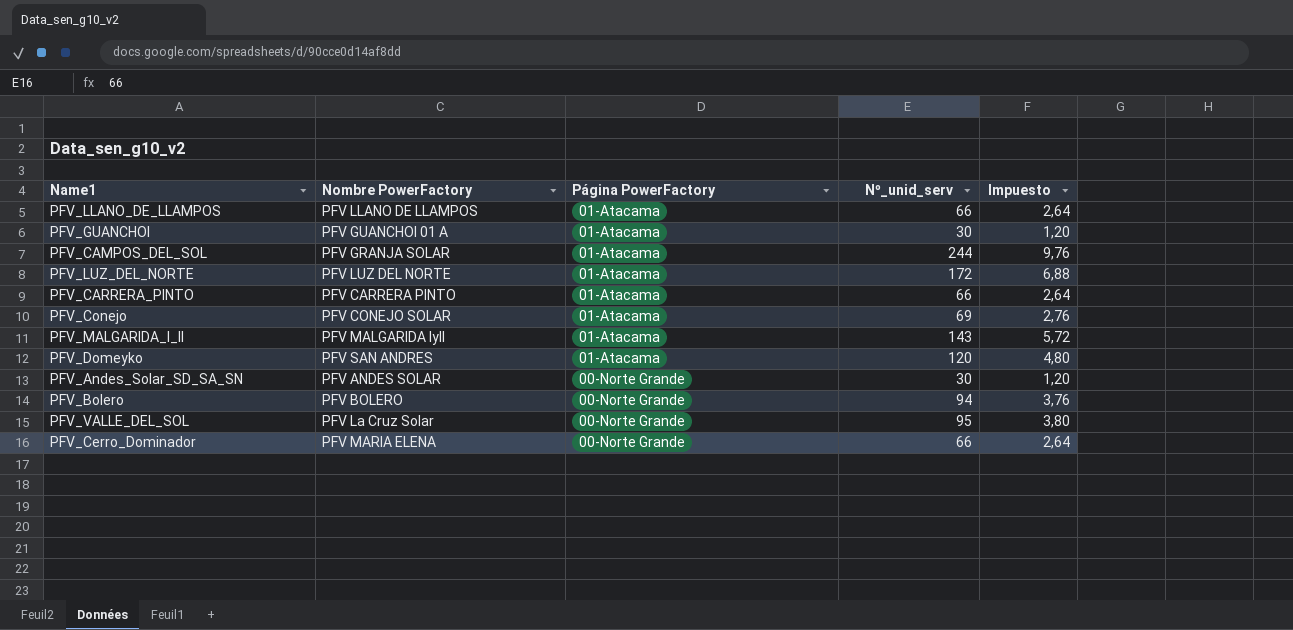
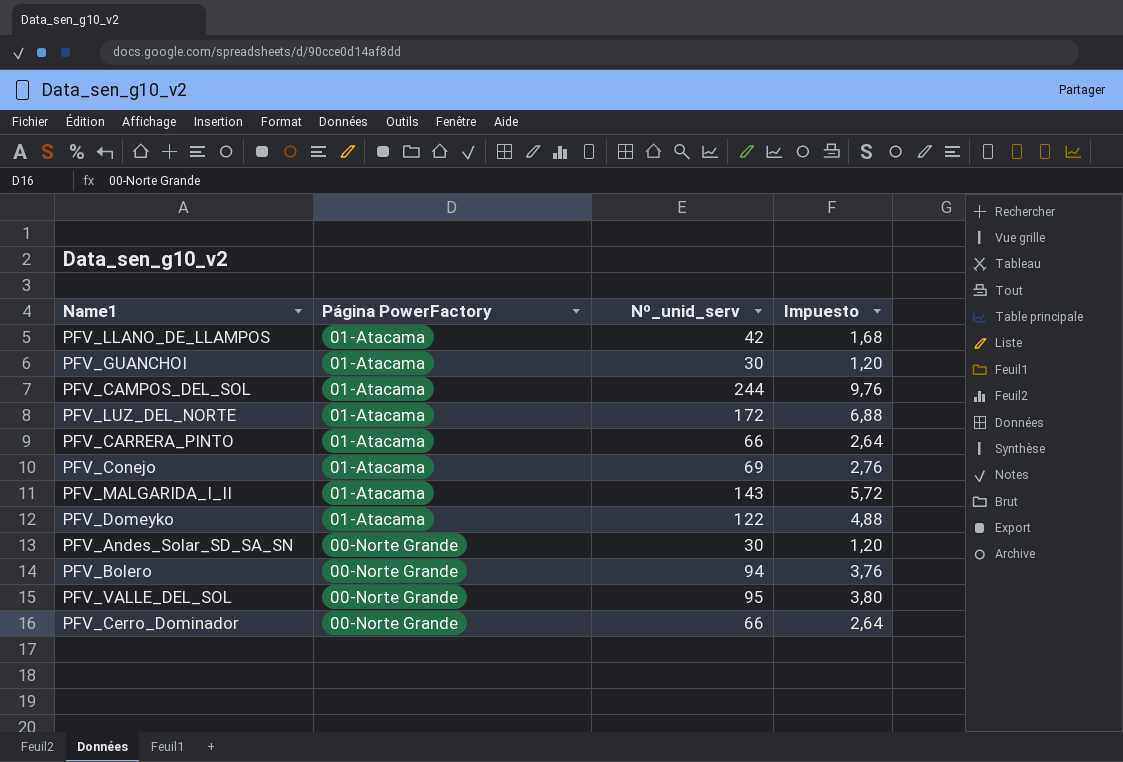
column Nombre PowerFactory | position: 2 -> none
PFV_LLANO_DE_LLAMPOS | Nº_unid_serv: 66 -> 42
PFV_LLANO_DE_LLAMPOS | Impuesto: 2,64 -> 1,68
PFV_Domeyko | Nº_unid_serv: 120 -> 122
PFV_Domeyko | Impuesto: 4,80 -> 4,88

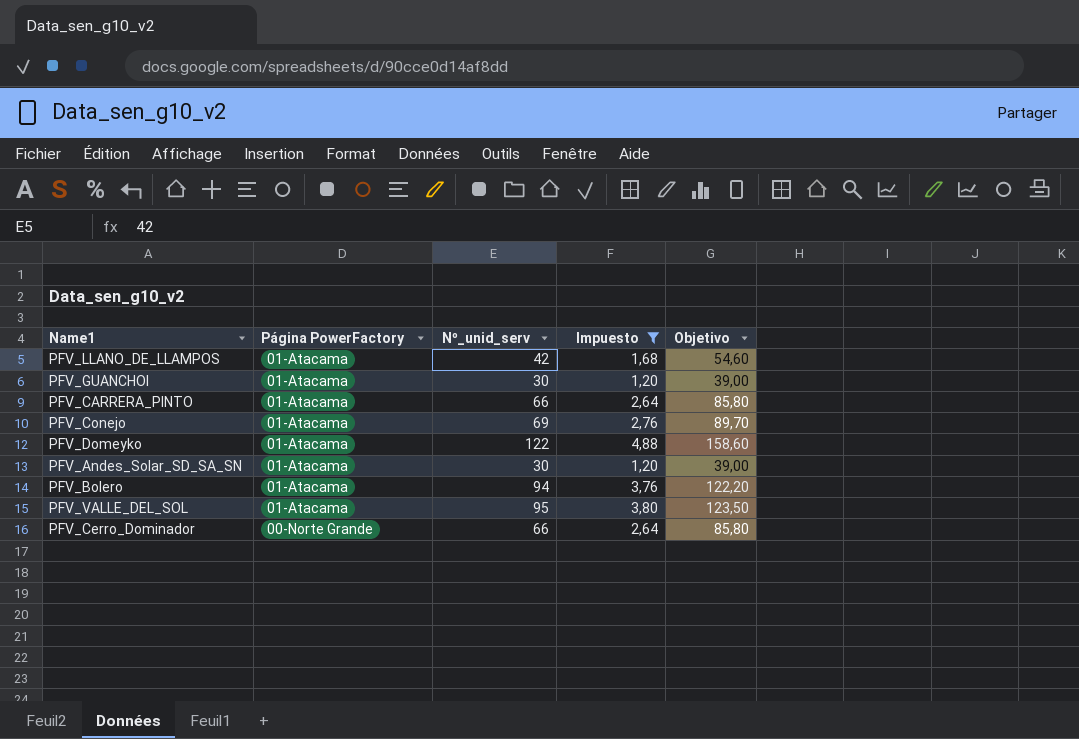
filter: none -> Impuesto <= 4,88
column Objetivo | formula: none -> [Nº_unid_serv] * 1,3
PFV_Andes_Solar_SD_SA_SN | Página PowerFactory: 00-Norte Grande -> 01-Atacama
PFV_Bolero | Página PowerFactory: 00-Norte Grande -> 01-Atacama
PFV_VALLE_DEL_SOL | Página PowerFactory: 00-Norte Grande -> 01-Atacama

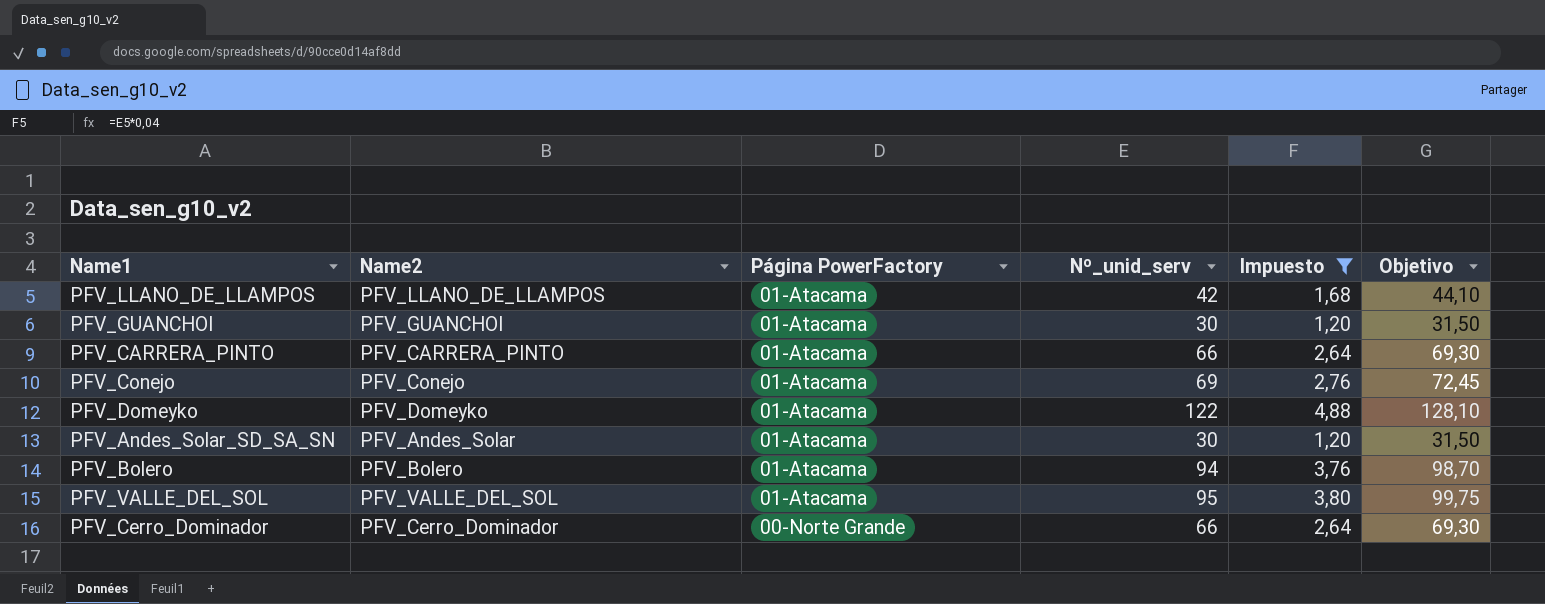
column Name2 | position: none -> 2
column Objetivo | formula: [Nº_unid_serv] * 1,3 -> [Nº_unid_serv] * 1,05

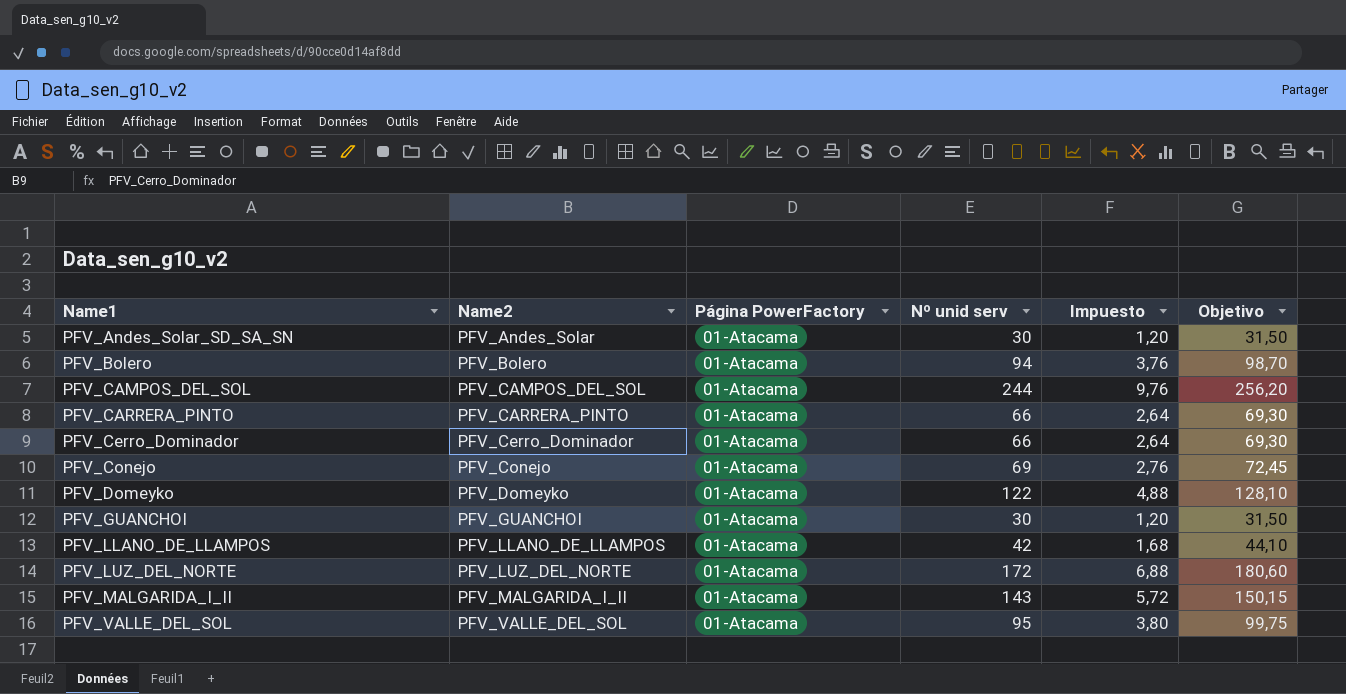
filter: Impuesto <= 4,88 -> none
row order: Página PowerFactory descending -> Name1 ascending
column name: Nº_unid_serv -> Nº unid serv
PFV_Cerro_Dominador | Página PowerFactory: 00-Norte Grande -> 01-Atacama

